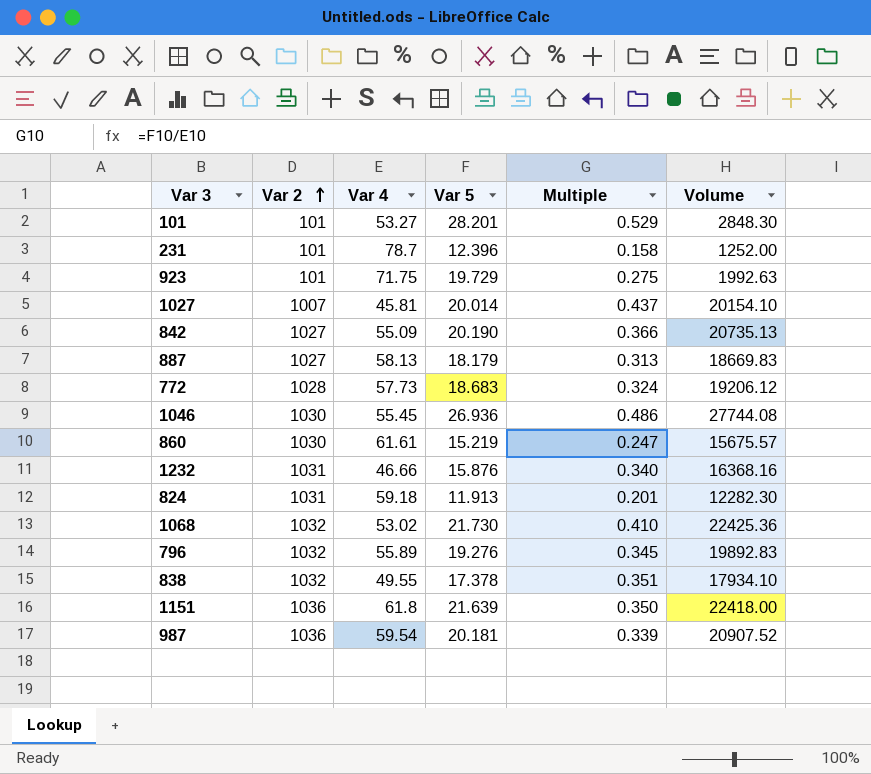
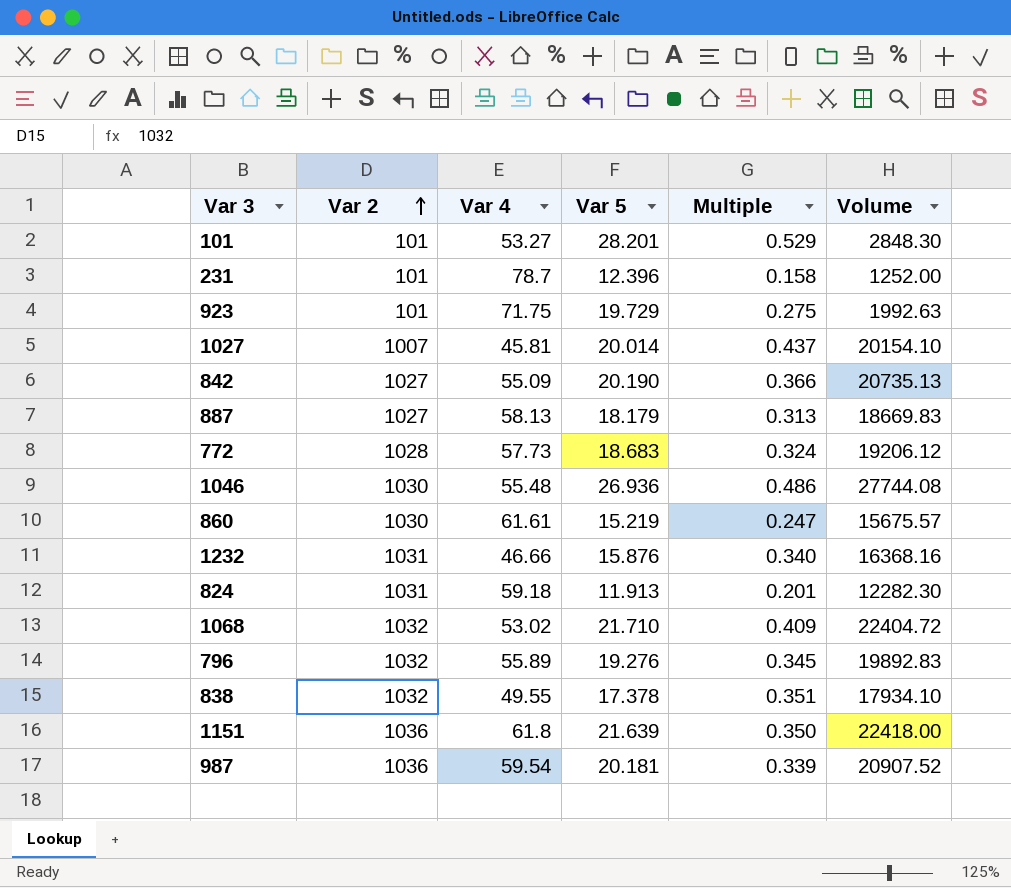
1046 | Var 4: 55.45 -> 55.48
1068 | Var 5: 21.730 -> 21.710
1068 | Multiple: 0.410 -> 0.409
1068 | Volume: 22425.36 -> 22404.72

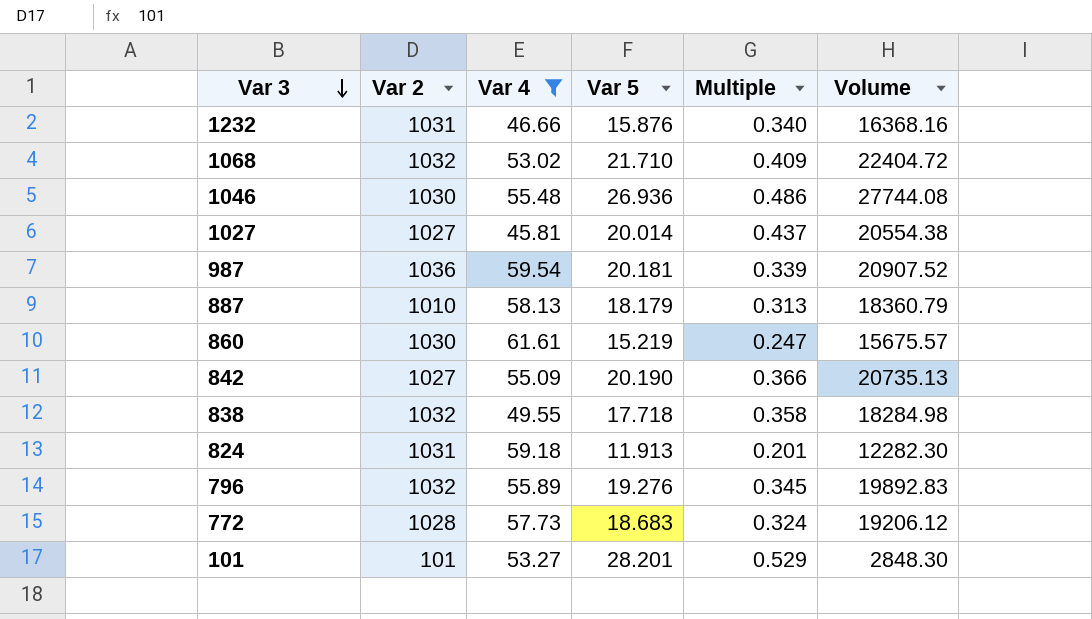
filter: none -> Var 4 <= 61.61
row order: Var 2 ascending -> Var 3 descending
1027 | Var 2: 1007 -> 1027
1027 | Volume: 20154.10 -> 20554.38
887 | Var 2: 1027 -> 1010
887 | Volume: 18669.83 -> 18360.79
838 | Var 5: 17.378 -> 17.718
838 | Multiple: 0.351 -> 0.358
838 | Volume: 17934.10 -> 18284.98

